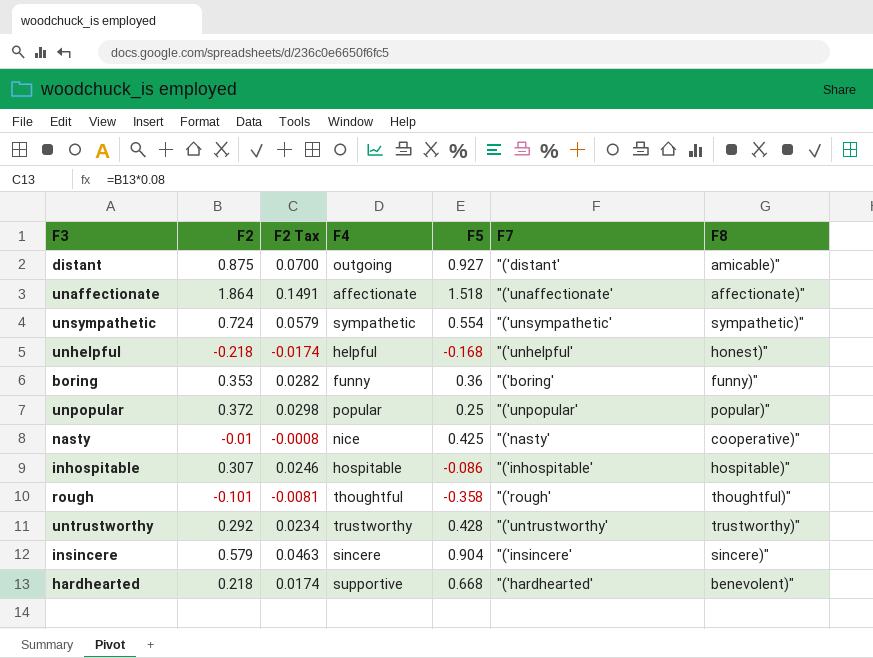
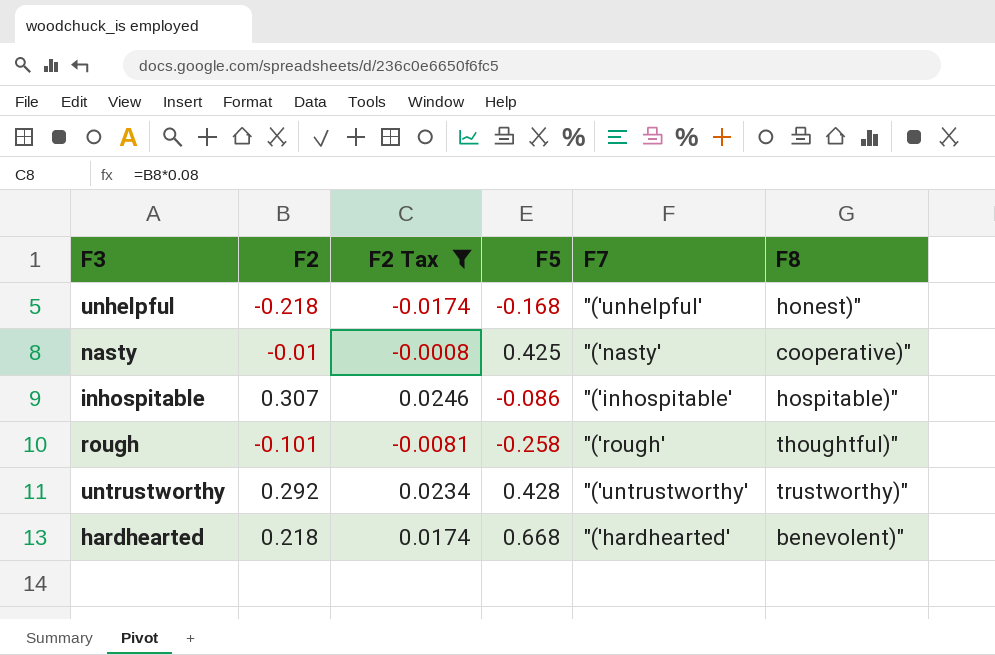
filter: none -> F2 Tax <= 0.0246
column F4 | position: 4 -> none
rough | F5: -0.358 -> -0.258

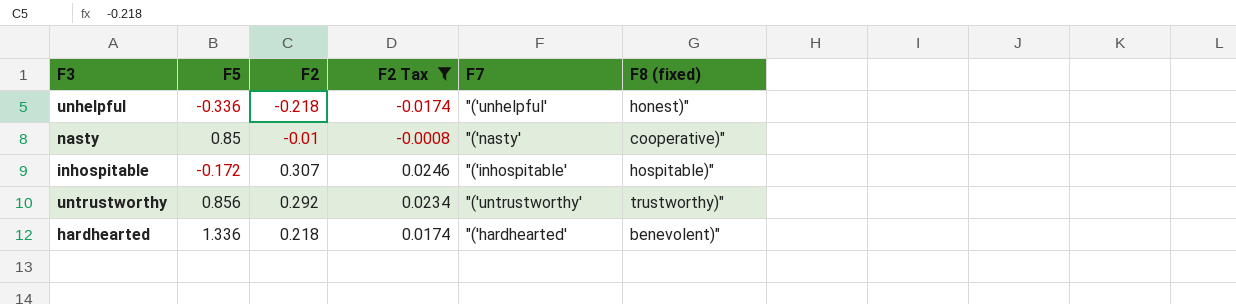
column F5 | position: 4 -> 2
column name: F8 -> F8 (fixed)
row rough: -0.101 | -0.0081 | -0.258 | "('rough' | thoughtful)" -> none
unhelpful | F5: -0.168 -> -0.336
nasty | F5: 0.425 -> 0.85
inhospitable | F5: -0.086 -> -0.172
untrustworthy | F5: 0.428 -> 0.856
hardhearted | F5: 0.668 -> 1.336

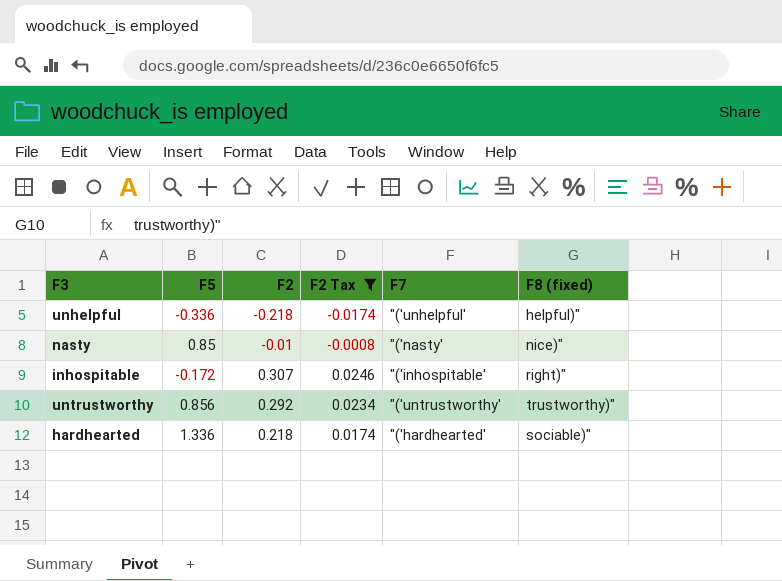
unhelpful | F8 (fixed): honest)" -> helpful)"
nasty | F8 (fixed): cooperative)" -> nice)"
inhospitable | F8 (fixed): hospitable)" -> right)"
hardhearted | F8 (fixed): benevolent)" -> sociable)"

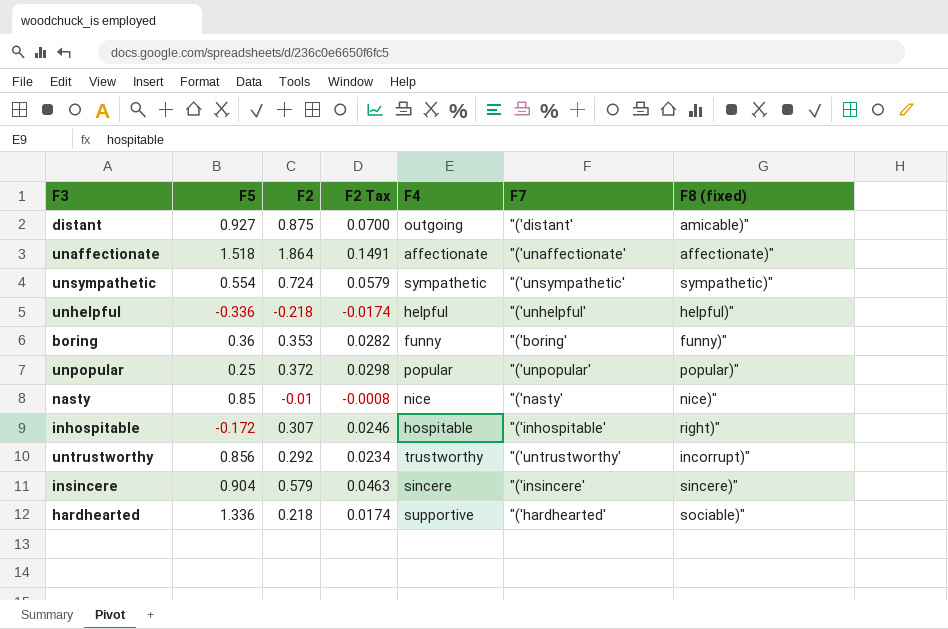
filter: F2 Tax <= 0.0246 -> none
column F4 | position: none -> 5
untrustworthy | F8 (fixed): trustworthy)" -> incorrupt)"

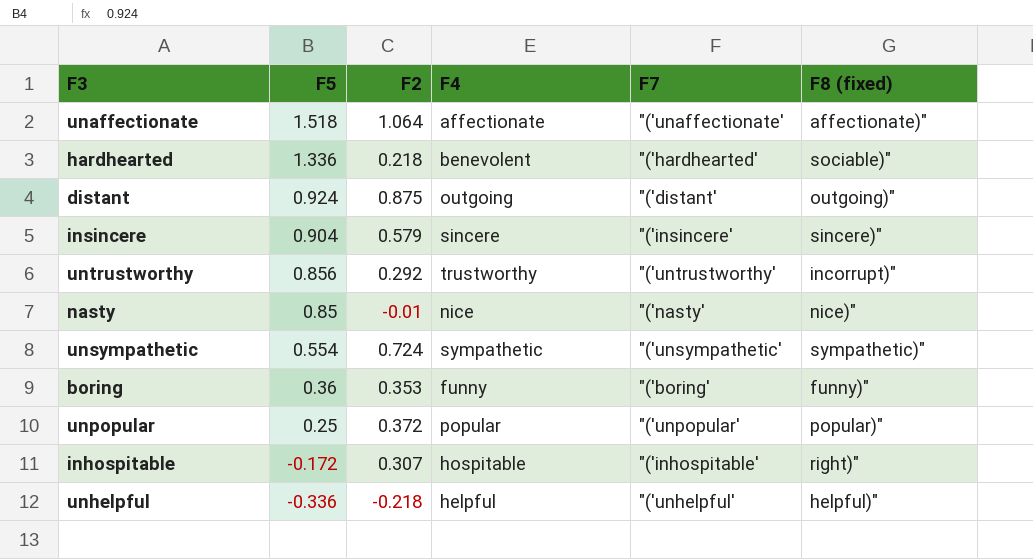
row order: none -> F5 descending
column F2 Tax | formula: [F2] * 0.08 -> none
unaffectionate | F2: 1.864 -> 1.064
hardhearted | F4: supportive -> benevolent
distant | F5: 0.927 -> 0.924
distant | F8 (fixed): amicable)" -> outgoing)"

